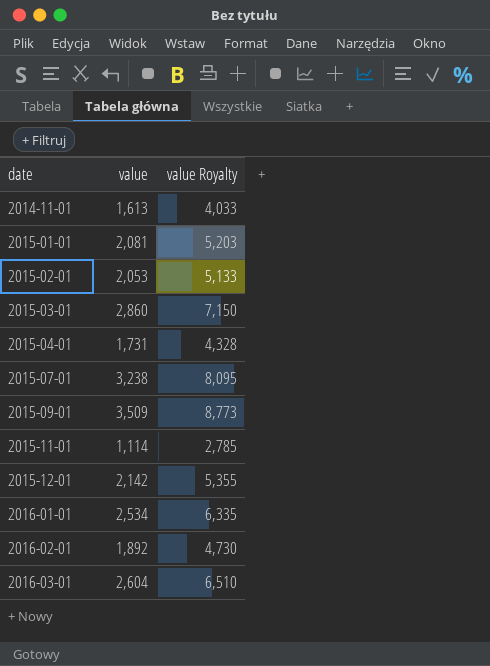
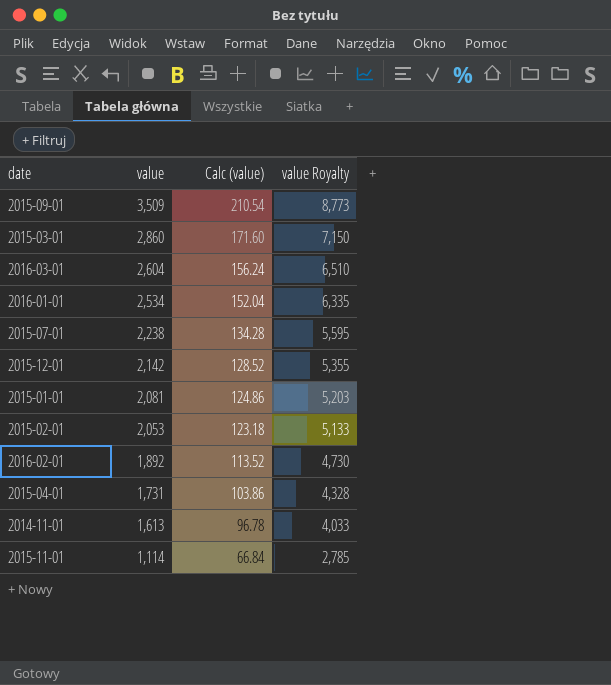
row order: date ascending -> value descending
column Calc (value) | formula: none -> [value] * 0.06
2015-07-01 | value: 3,238 -> 2,238
2015-07-01 | value Royalty: 8,095 -> 5,595

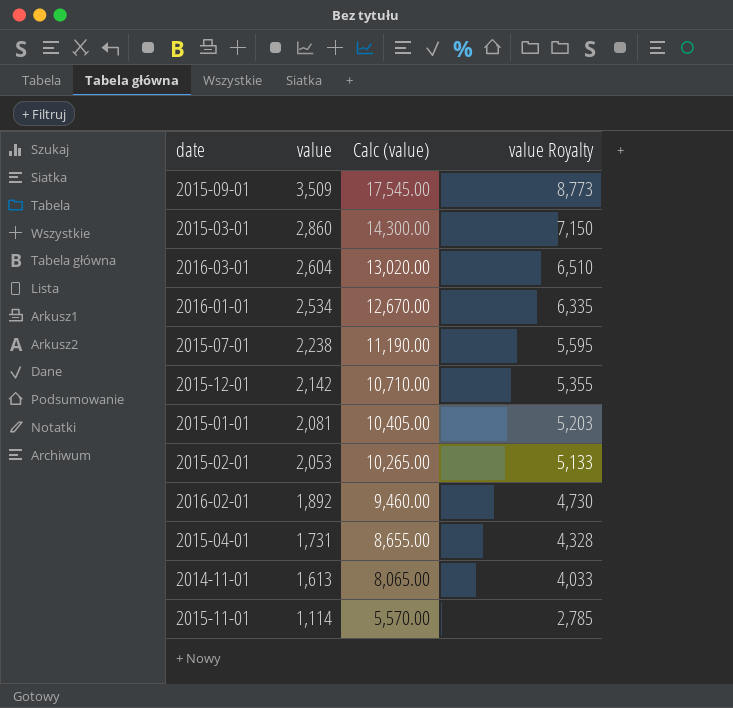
column Calc (value) | formula: [value] * 0.06 -> [value] * 5

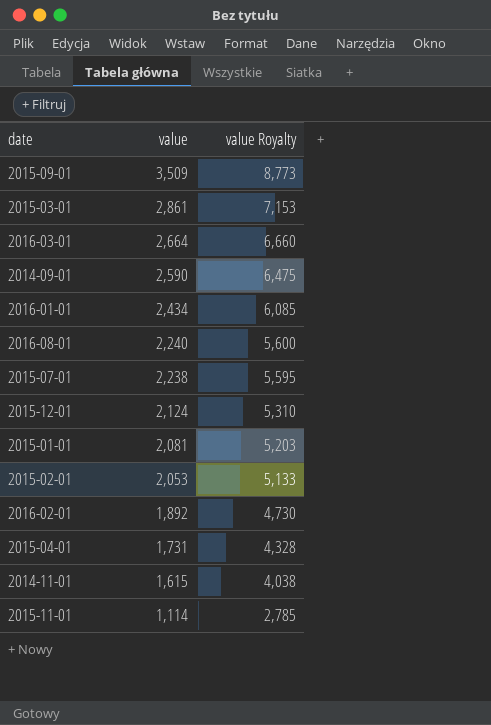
column Calc (value) | formula: [value] * 5 -> none
2015-03-01 | value: 2,860 -> 2,861
2015-03-01 | value Royalty: 7,150 -> 7,153
2016-03-01 | value: 2,604 -> 2,664
2016-03-01 | value Royalty: 6,510 -> 6,660
row 2014-09-01: none -> 2,590 | 6,475
2016-01-01 | value: 2,534 -> 2,434
2016-01-01 | value Royalty: 6,335 -> 6,085
row 2016-08-01: none -> 2,240 | 5,600
2015-12-01 | value: 2,142 -> 2,124
2015-12-01 | value Royalty: 5,355 -> 5,310
2014-11-01 | value: 1,613 -> 1,615
2014-11-01 | value Royalty: 4,033 -> 4,038

